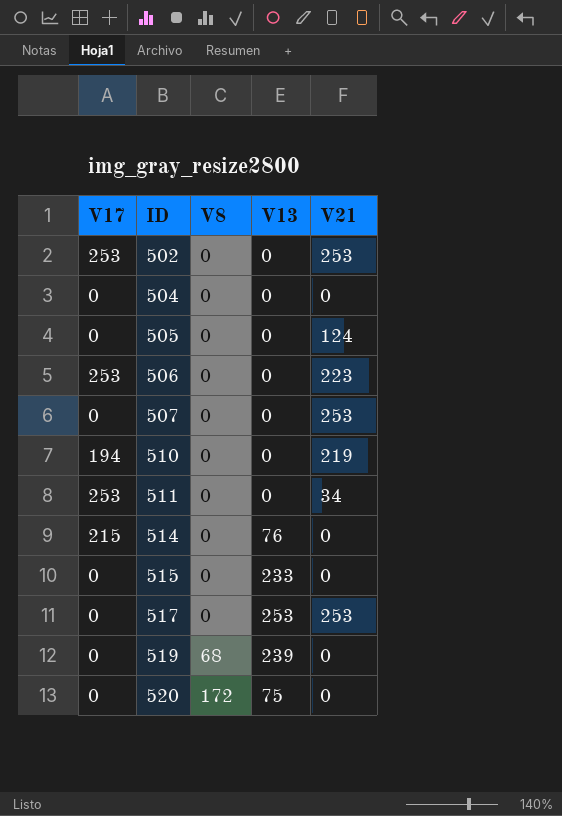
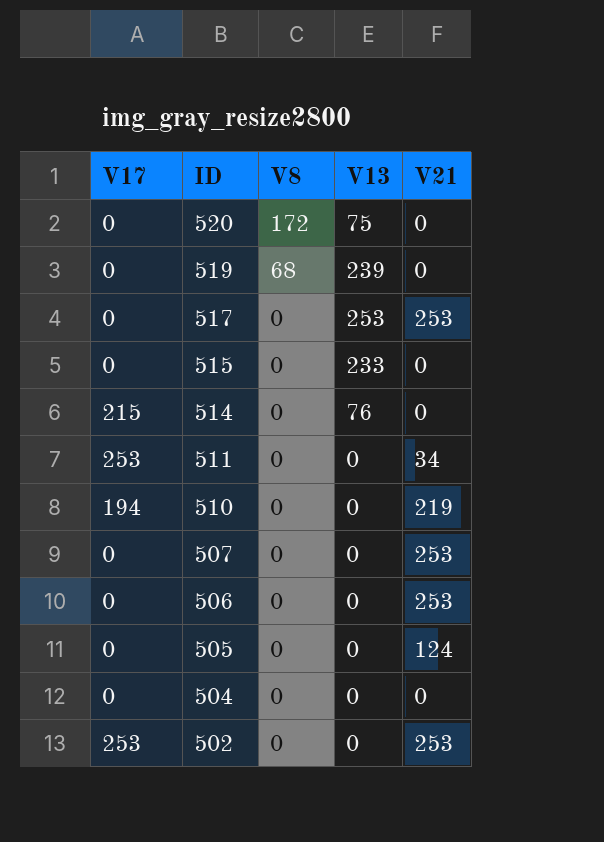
row order: ID ascending -> ID descending
506 | V17: 253 -> 0
506 | V21: 223 -> 253

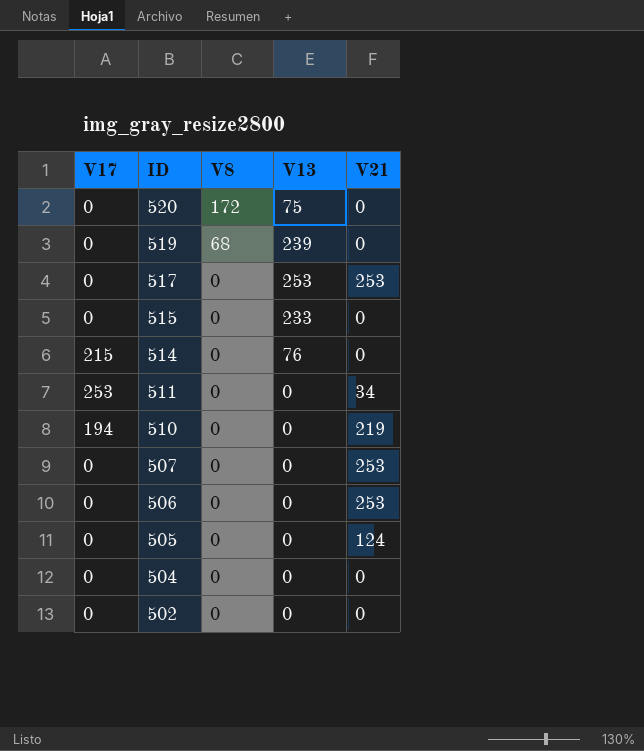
502 | V17: 253 -> 0
502 | V21: 253 -> 0

